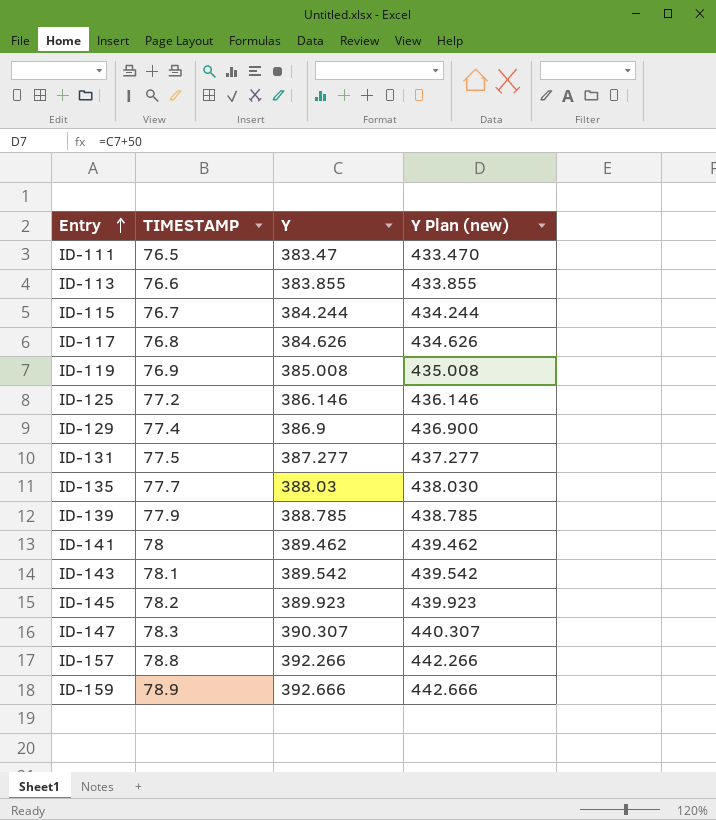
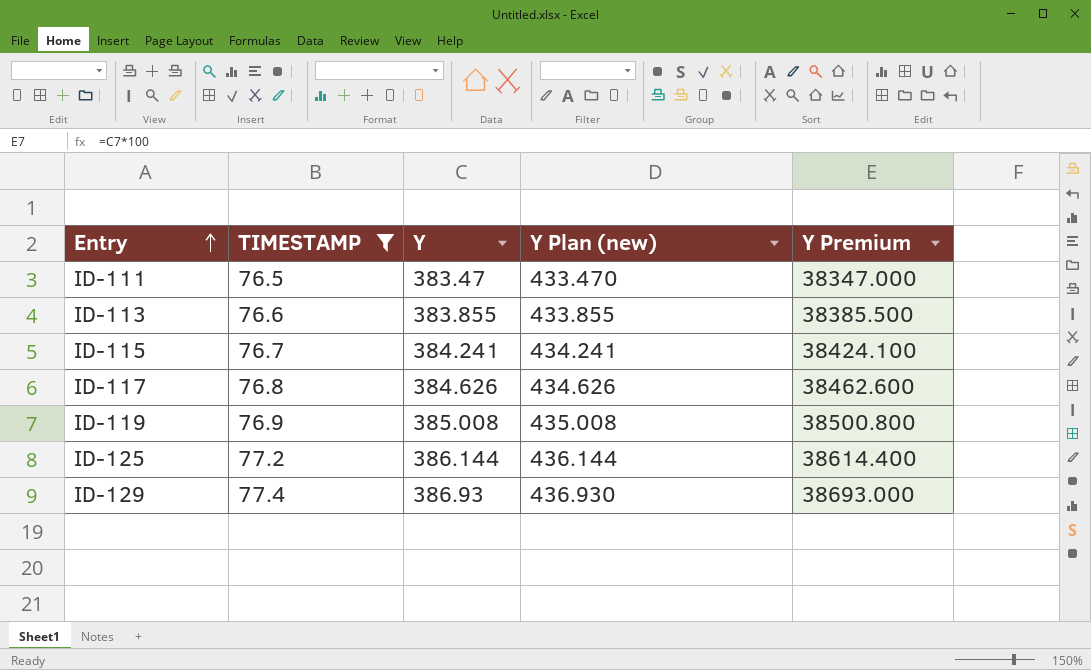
filter: none -> TIMESTAMP <= 77.4
column Y Premium | formula: none -> [Y] * 100
ID-115 | Y: 384.244 -> 384.241
ID-115 | Y Plan (new): 434.244 -> 434.241
ID-125 | Y: 386.146 -> 386.144
ID-125 | Y Plan (new): 436.146 -> 436.144
ID-129 | Y: 386.9 -> 386.93
ID-129 | Y Plan (new): 436.900 -> 436.930

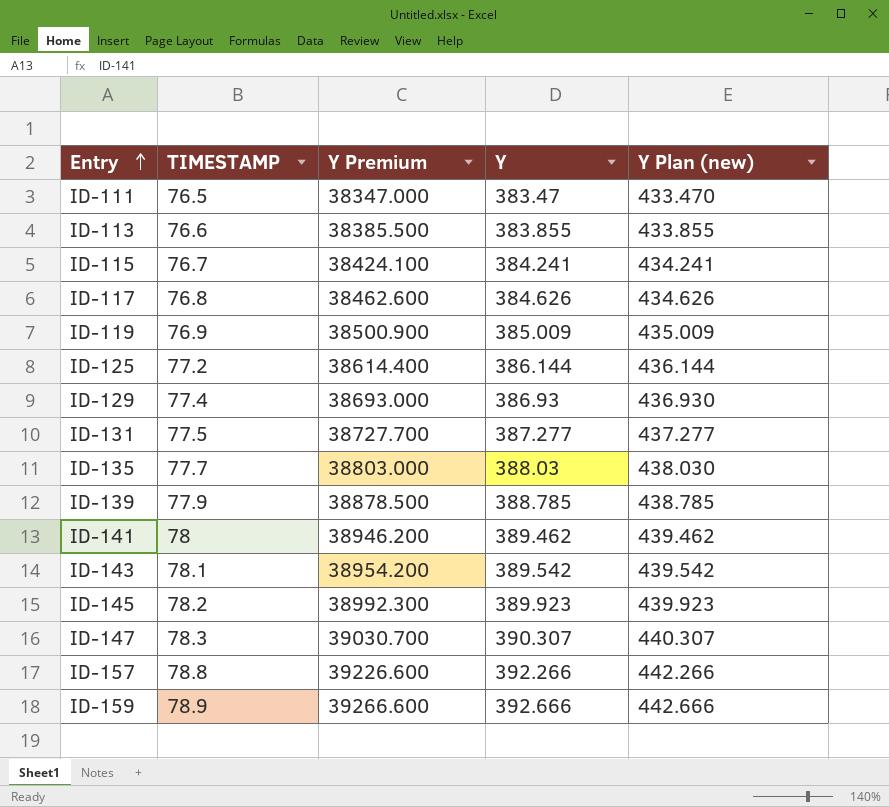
filter: TIMESTAMP <= 77.4 -> none
column Y Premium | position: 5 -> 3
ID-119 | Y Premium: 38500.800 -> 38500.900
ID-119 | Y: 385.008 -> 385.009
ID-119 | Y Plan (new): 435.008 -> 435.009

